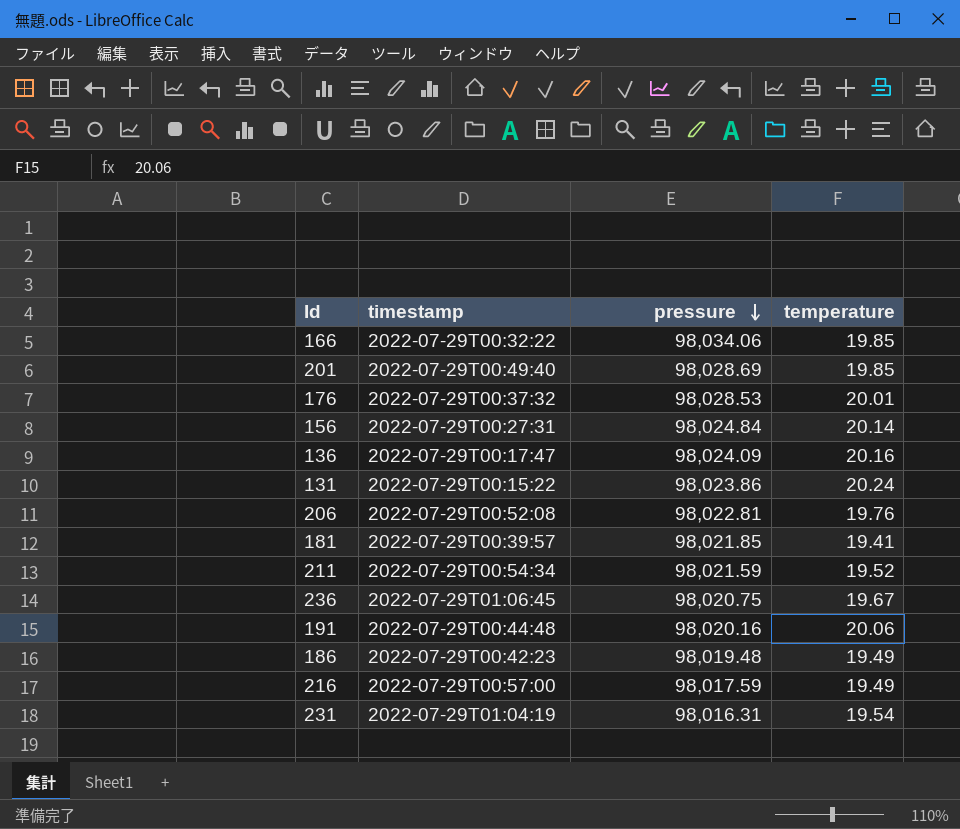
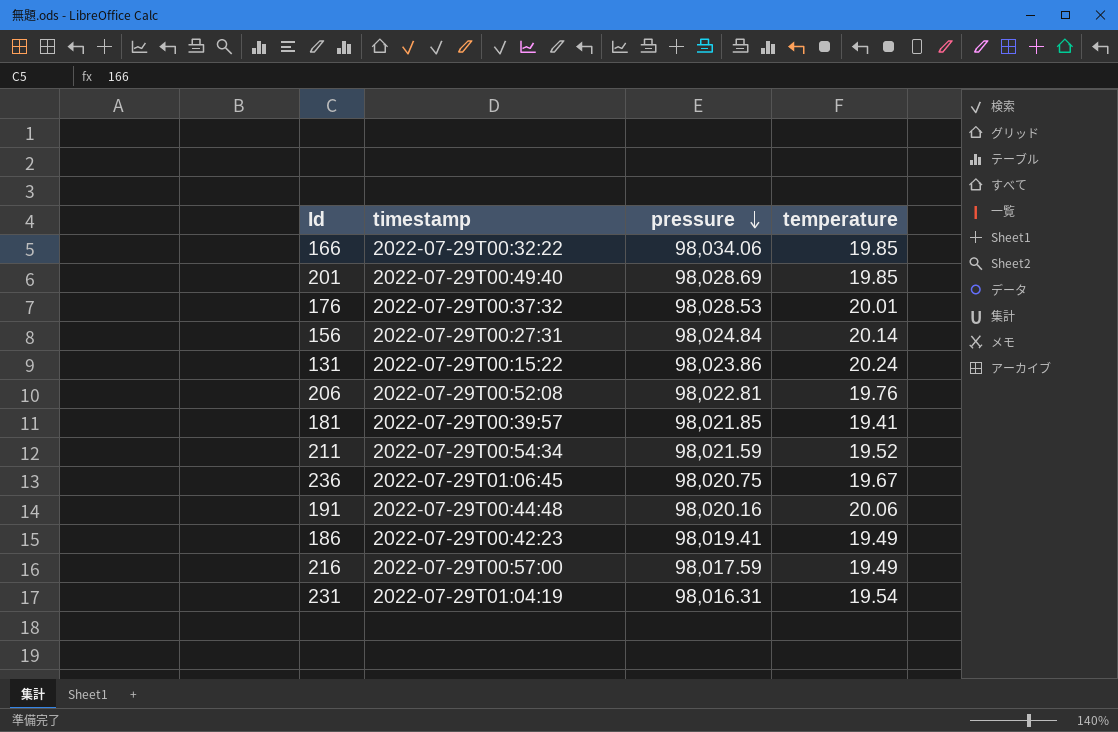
row 136: 2022-07-29T00:17:47 | 98,024.09 | 20.16 -> none
186 | pressure: 98,019.48 -> 98,019.41

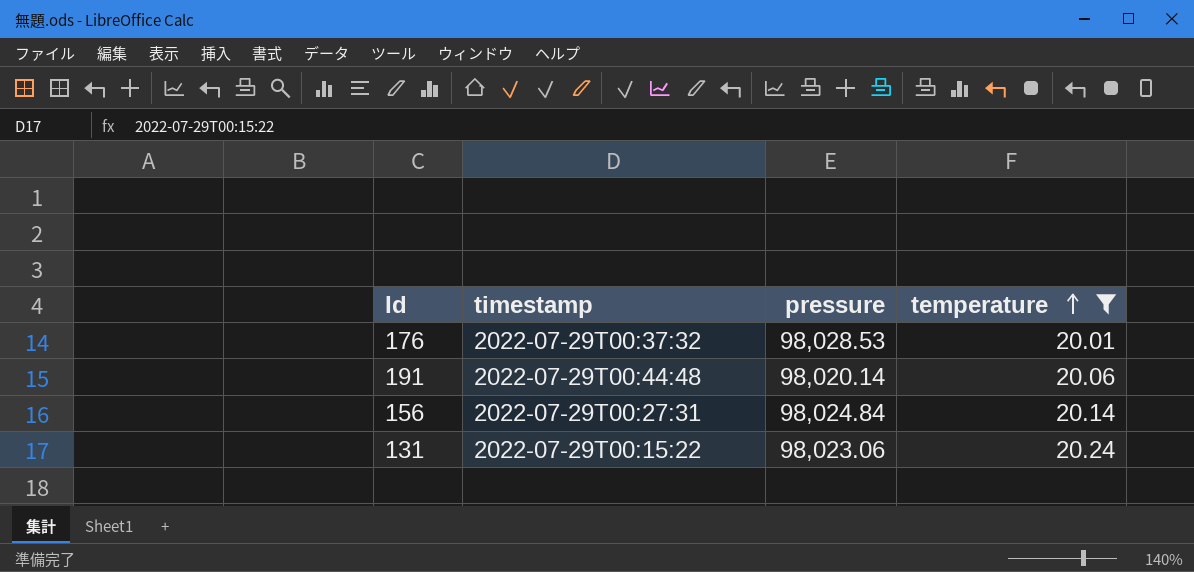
filter: none -> temperature >= 20.01
row order: pressure descending -> temperature ascending
191 | pressure: 98,020.16 -> 98,020.14
131 | pressure: 98,023.86 -> 98,023.06

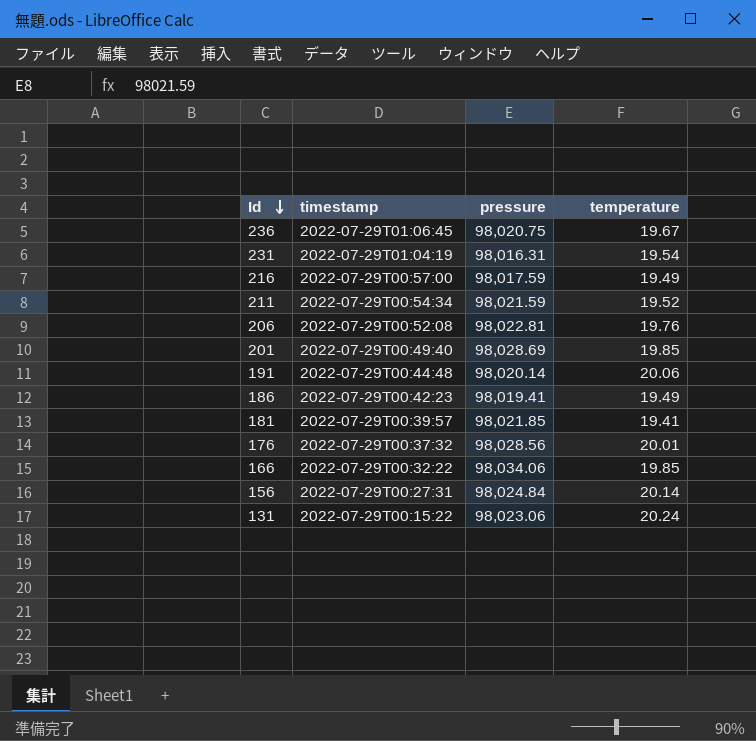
filter: temperature >= 20.01 -> none
row order: temperature ascending -> Id descending
176 | pressure: 98,028.53 -> 98,028.56

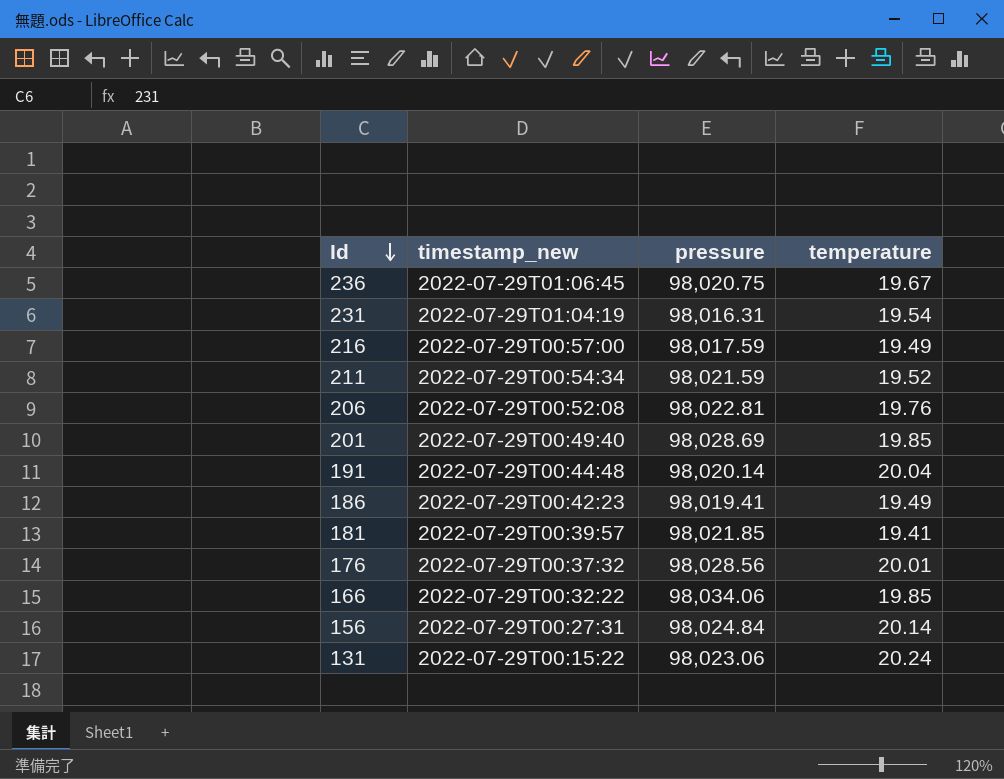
column name: timestamp -> timestamp_new
191 | temperature: 20.06 -> 20.04

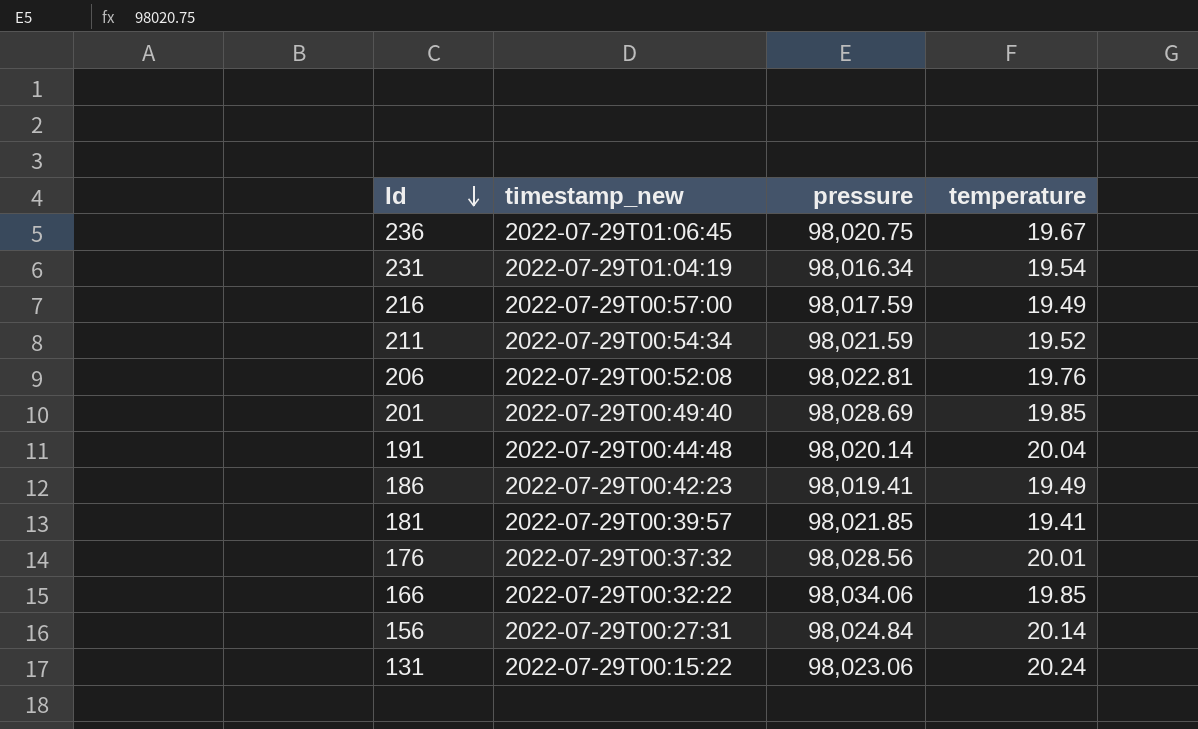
231 | pressure: 98,016.31 -> 98,016.34

